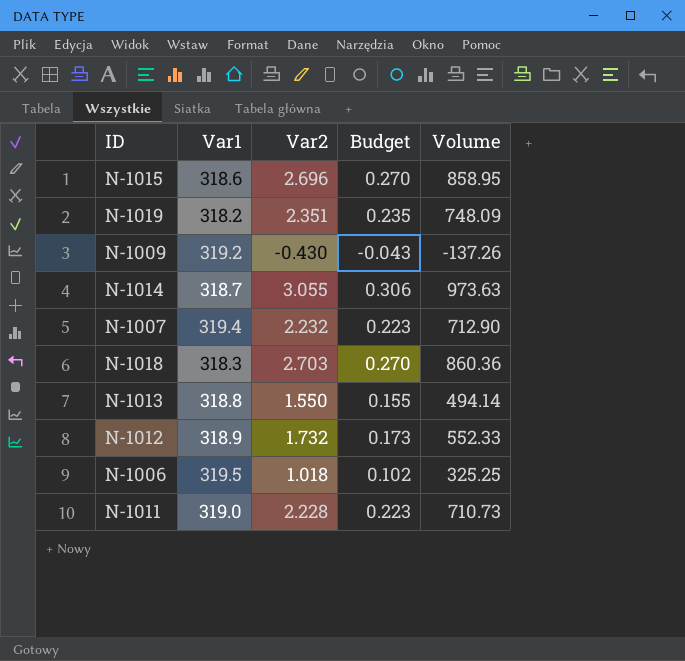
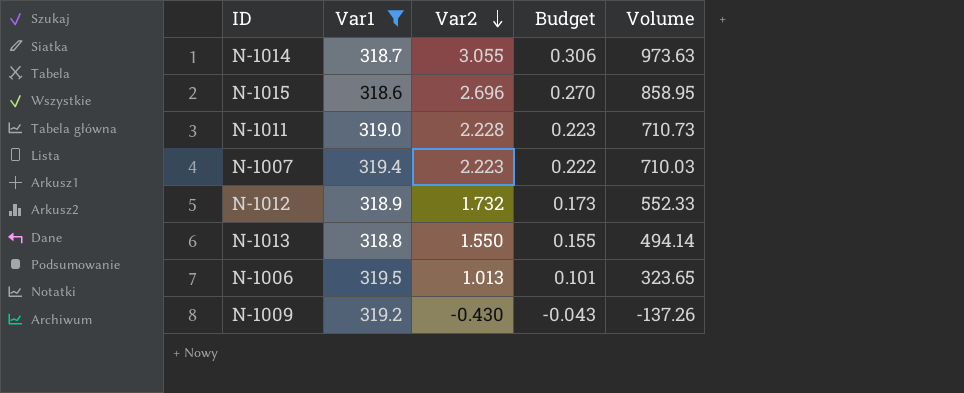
filter: none -> Var1 >= 318.6
row order: none -> Var2 descending
N-1007 | Var2: 2.232 -> 2.223
N-1007 | Budget: 0.223 -> 0.222
N-1007 | Volume: 712.90 -> 710.03
N-1006 | Var2: 1.018 -> 1.013
N-1006 | Budget: 0.102 -> 0.101
N-1006 | Volume: 325.25 -> 323.65

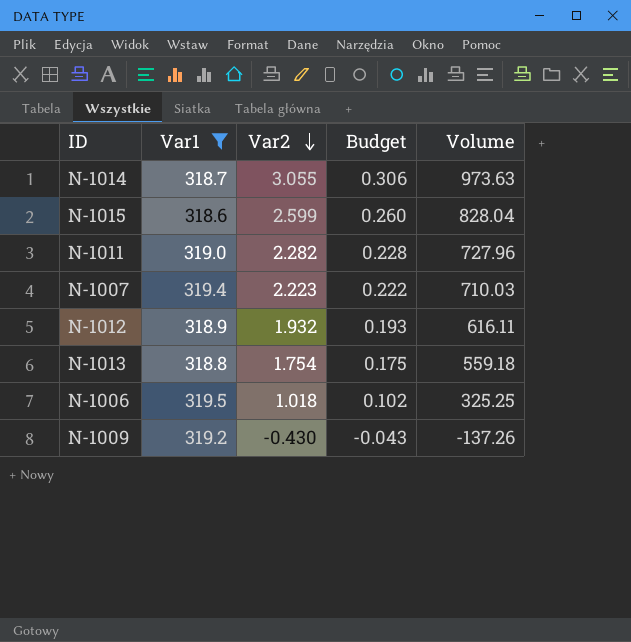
N-1015 | Var2: 2.696 -> 2.599
N-1015 | Budget: 0.270 -> 0.260
N-1015 | Volume: 858.95 -> 828.04
N-1011 | Var2: 2.228 -> 2.282
N-1011 | Budget: 0.223 -> 0.228
N-1011 | Volume: 710.73 -> 727.96
N-1012 | Var2: 1.732 -> 1.932
N-1012 | Budget: 0.173 -> 0.193
N-1012 | Volume: 552.33 -> 616.11
N-1013 | Var2: 1.550 -> 1.754
N-1013 | Budget: 0.155 -> 0.175
N-1013 | Volume: 494.14 -> 559.18
N-1006 | Var2: 1.013 -> 1.018
N-1006 | Budget: 0.101 -> 0.102
N-1006 | Volume: 323.65 -> 325.25

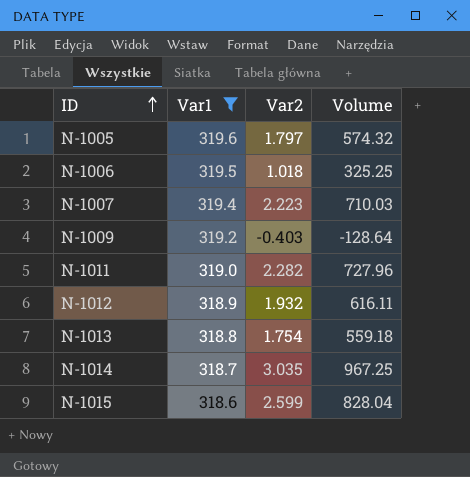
row order: Var2 descending -> ID ascending
column Budget | formula: [Var2] * 0.1 -> none
row N-1005: none -> 319.6 | 1.797 | 574.32
N-1009 | Var2: -0.430 -> -0.403
N-1009 | Volume: -137.26 -> -128.64
N-1014 | Var2: 3.055 -> 3.035
N-1014 | Volume: 973.63 -> 967.25

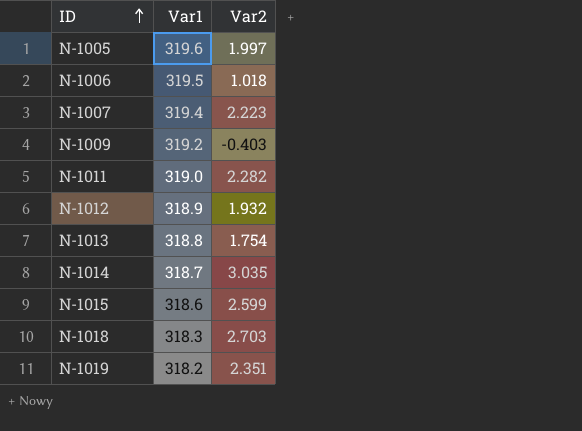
filter: Var1 >= 318.6 -> none
column Volume | formula: [Var1] * [Var2] -> none
N-1005 | Var2: 1.797 -> 1.997

